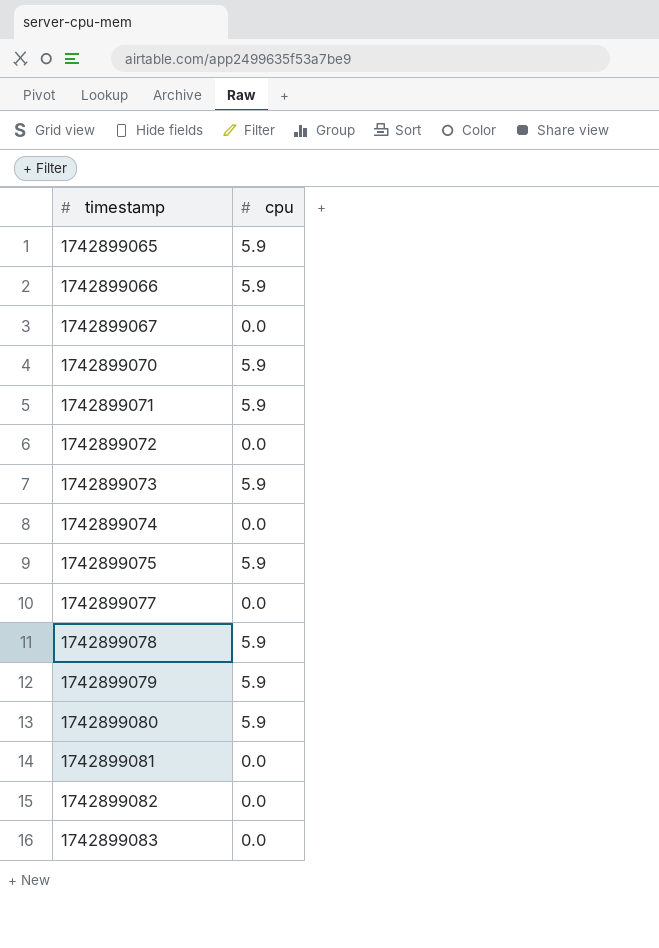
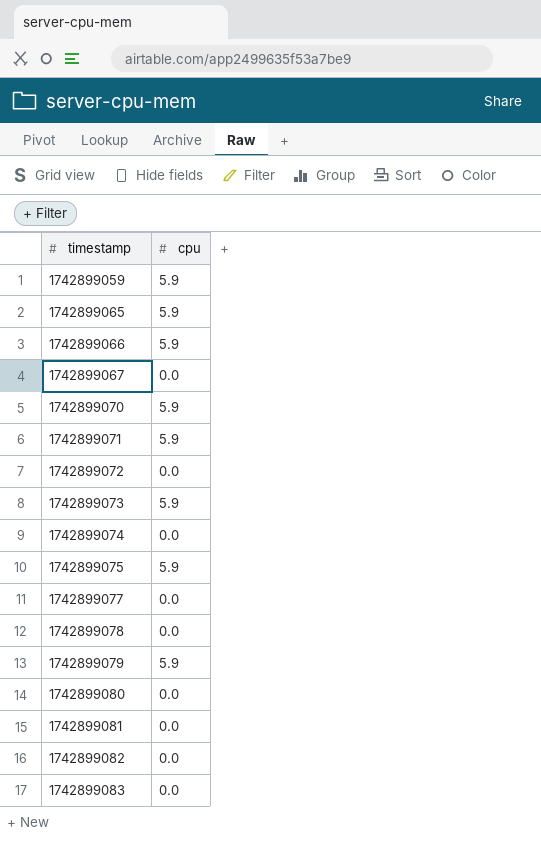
row 1742899059: none -> 5.9
1742899078 | cpu: 5.9 -> 0.0
1742899080 | cpu: 5.9 -> 0.0

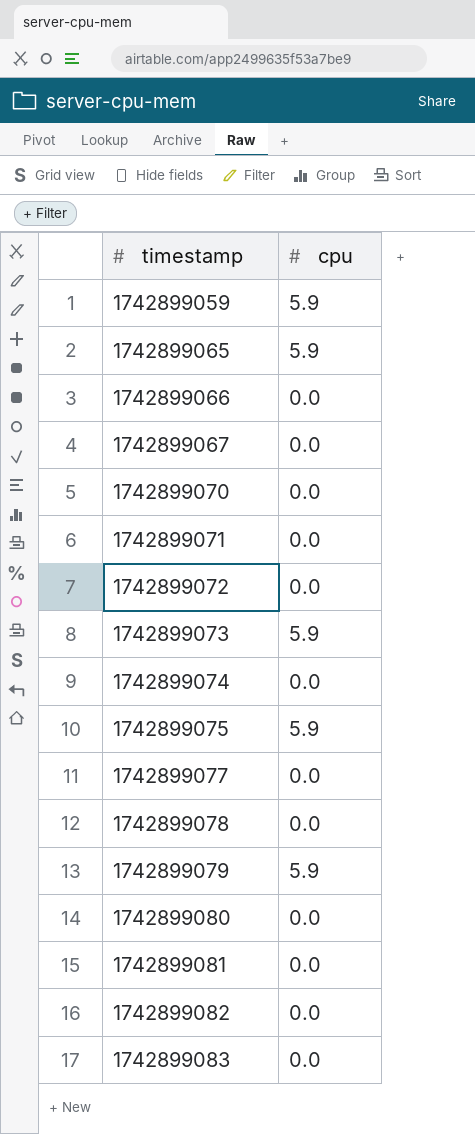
1742899066 | cpu: 5.9 -> 0.0
1742899070 | cpu: 5.9 -> 0.0
1742899071 | cpu: 5.9 -> 0.0

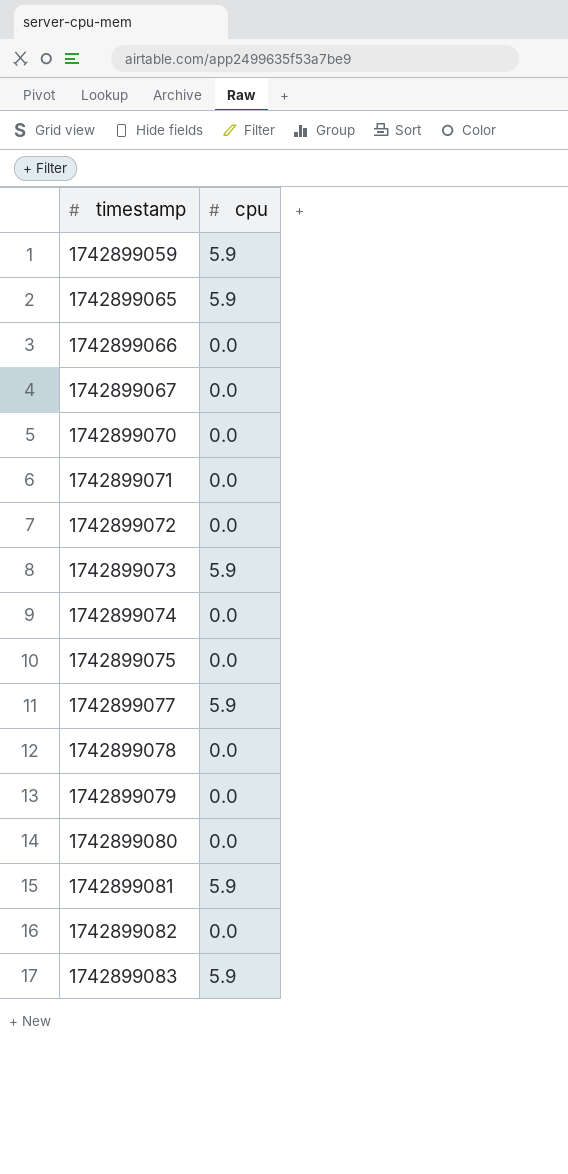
1742899075 | cpu: 5.9 -> 0.0
1742899077 | cpu: 0.0 -> 5.9
1742899079 | cpu: 5.9 -> 0.0
1742899081 | cpu: 0.0 -> 5.9
1742899083 | cpu: 0.0 -> 5.9

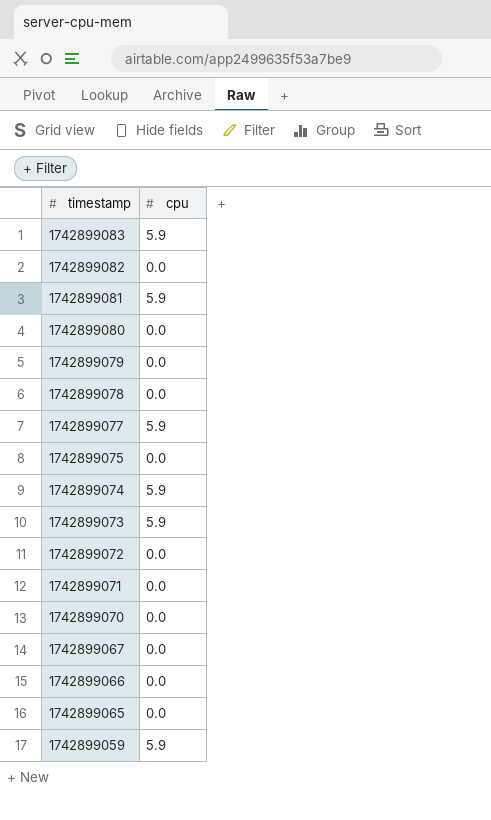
row order: timestamp ascending -> timestamp descending
1742899074 | cpu: 0.0 -> 5.9
1742899065 | cpu: 5.9 -> 0.0

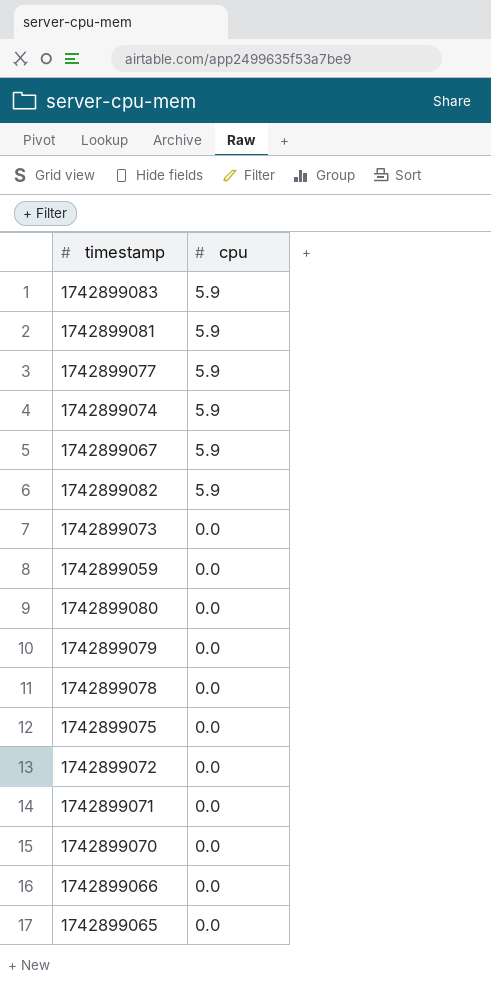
row order: timestamp descending -> cpu descending
1742899067 | cpu: 0.0 -> 5.9
1742899082 | cpu: 0.0 -> 5.9
1742899073 | cpu: 5.9 -> 0.0
1742899059 | cpu: 5.9 -> 0.0

